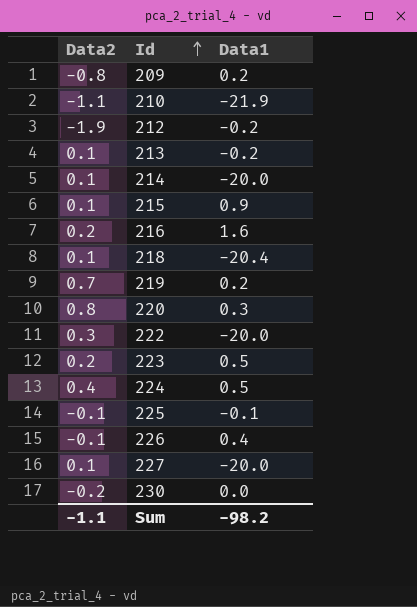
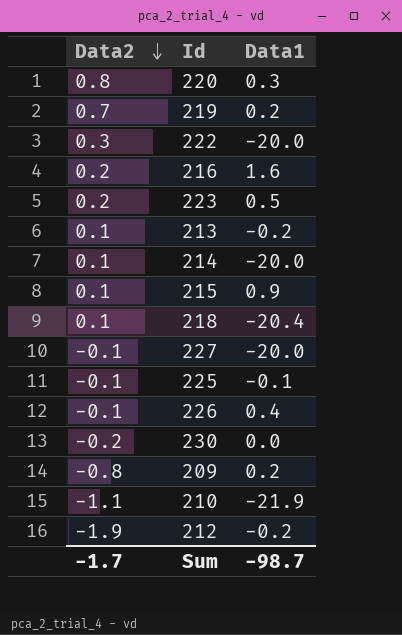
row order: Id ascending -> Data2 descending
row 224: 0.4 | 0.5 -> none
227 | Data2: 0.1 -> -0.1
Sum | Data2: -1.1 -> -1.7
Sum | Data1: -98.2 -> -98.7

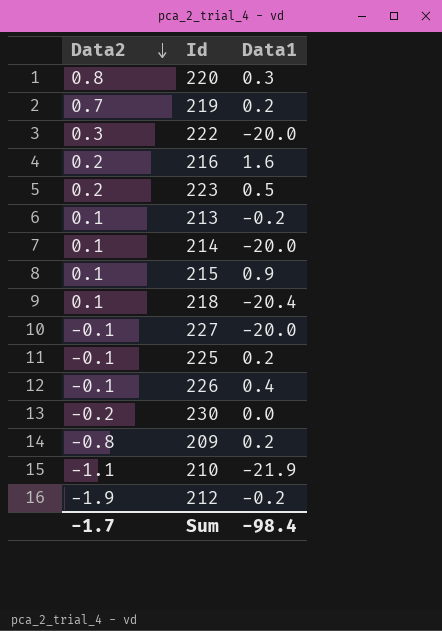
225 | Data1: -0.1 -> 0.2
Sum | Data1: -98.7 -> -98.4

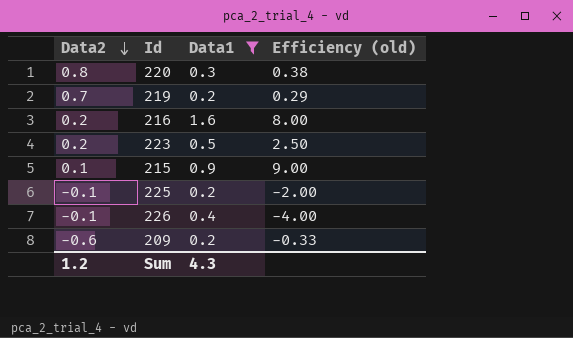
filter: none -> Data1 >= 0.2
column Efficiency (old) | formula: none -> [Data1] / [Data2]
209 | Data2: -0.8 -> -0.6
Sum | Data2: -1.7 -> 1.2
Sum | Data1: -98.4 -> 4.3

